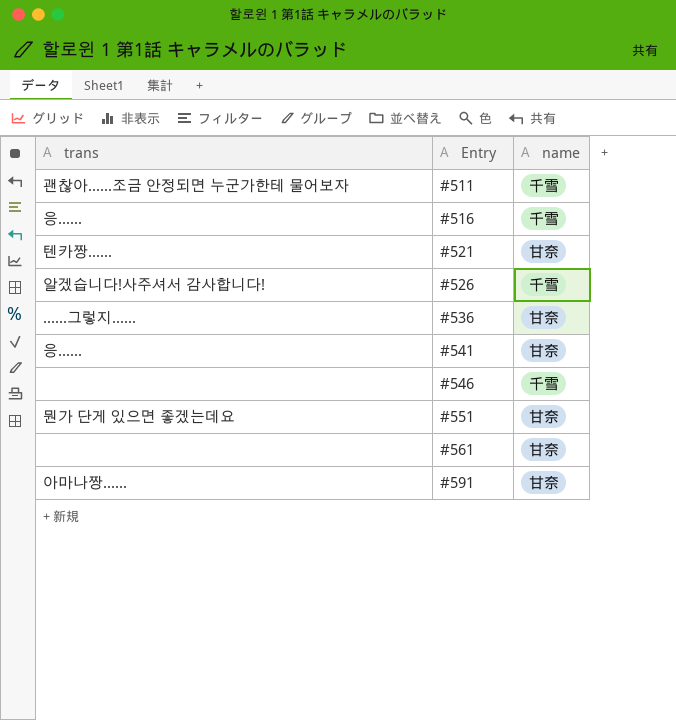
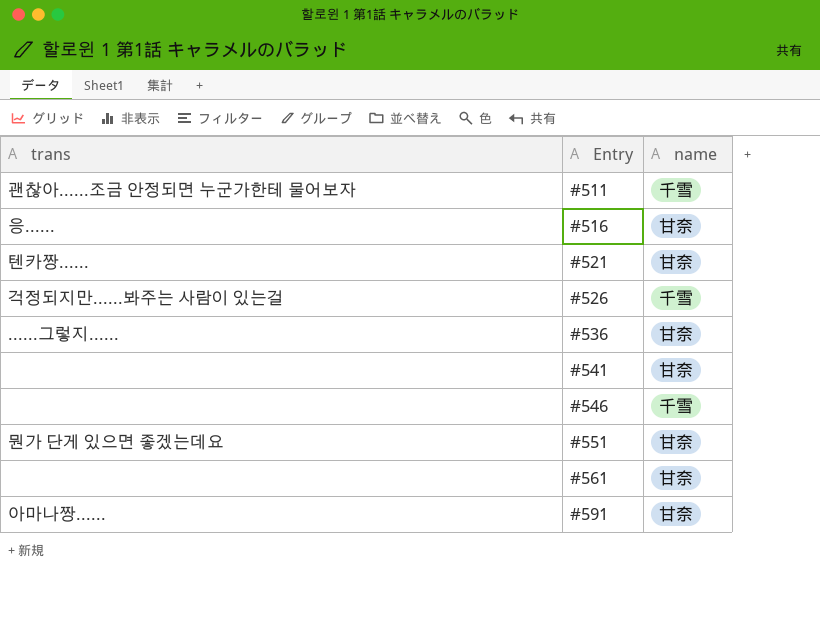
#516 | name: 千雪 -> 甘奈
#526 | trans: 알겠습니다!사주셔서 감사합니다! -> 걱정되지만......봐주는 사람이 있는걸
#541 | trans: 응...... -> none

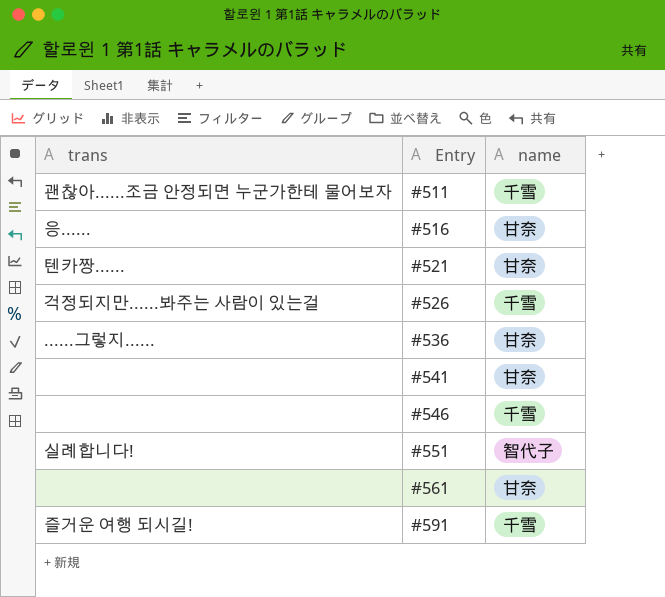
#551 | trans: 뭔가 단게 있으면 좋겠는데요 -> 실례합니다!
#551 | name: 甘奈 -> 智代子
#591 | trans: 아마나짱...... -> 즐거운 여행 되시길!
#591 | name: 甘奈 -> 千雪

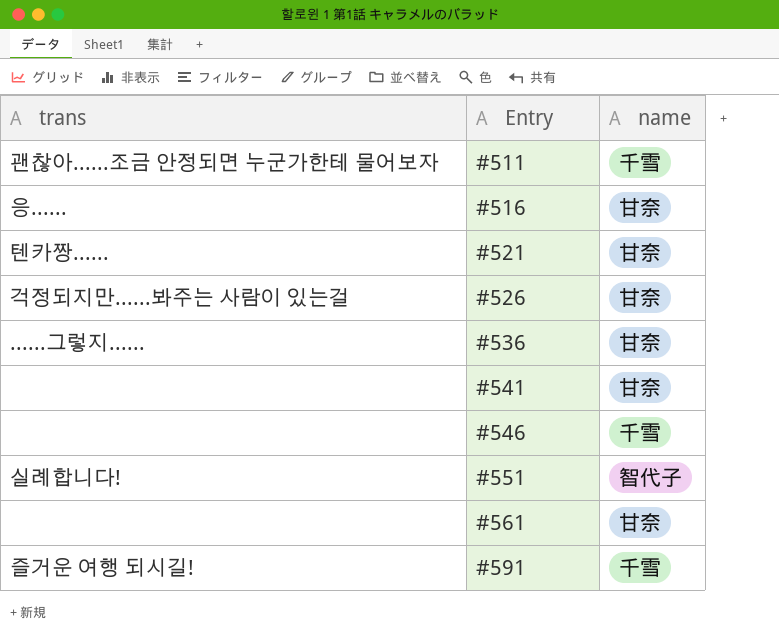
#526 | name: 千雪 -> 甘奈

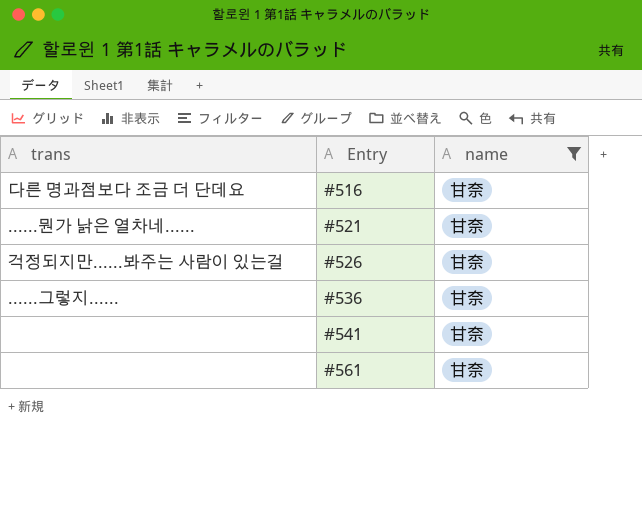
filter: none -> name = 甘奈
#516 | trans: 응...... -> 다른 명과점보다 조금 더 단데요
#521 | trans: 텐카짱...... -> ......뭔가 낡은 열차네......

